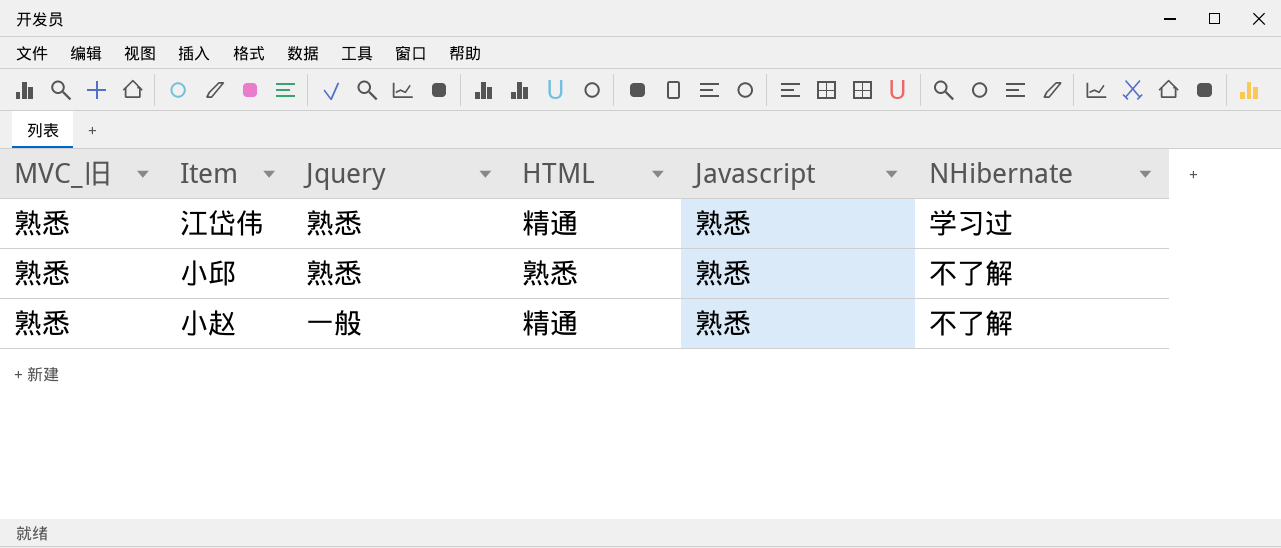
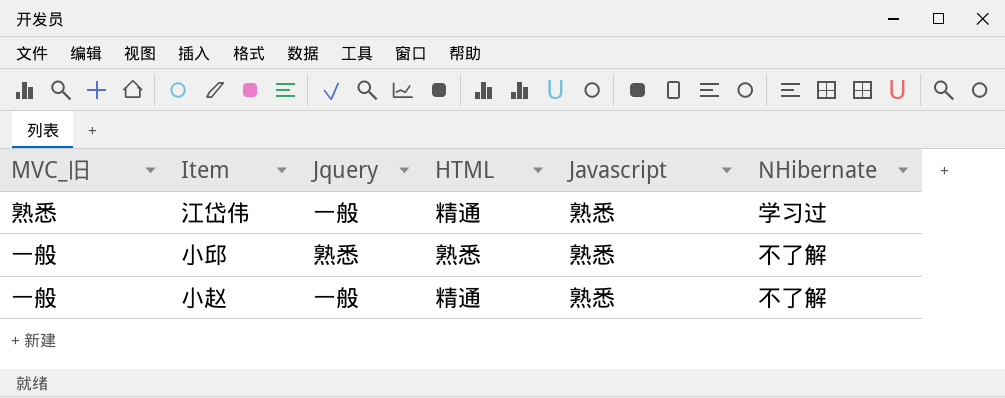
江岱伟 | Jquery: 熟悉 -> 一般
小邱 | MVC_旧: 熟悉 -> 一般
小赵 | MVC_旧: 熟悉 -> 一般

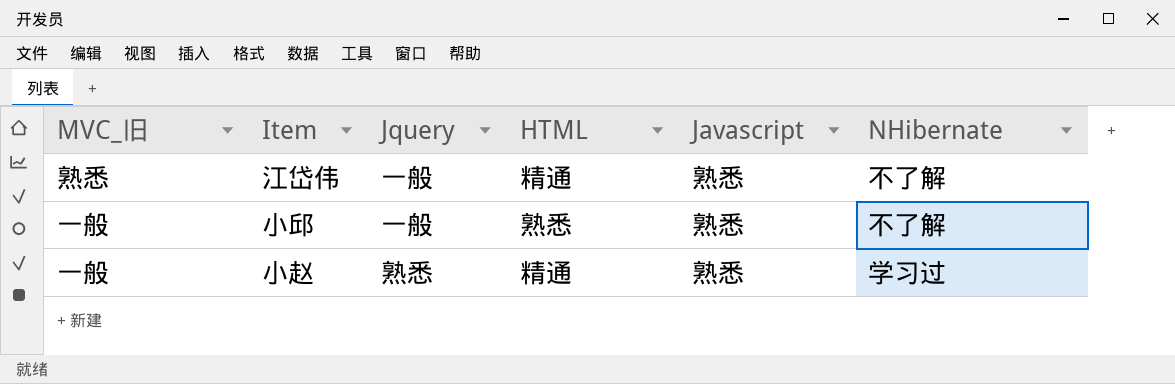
江岱伟 | NHibernate: 学习过 -> 不了解
小邱 | Jquery: 熟悉 -> 一般
小赵 | Jquery: 一般 -> 熟悉
小赵 | NHibernate: 不了解 -> 学习过

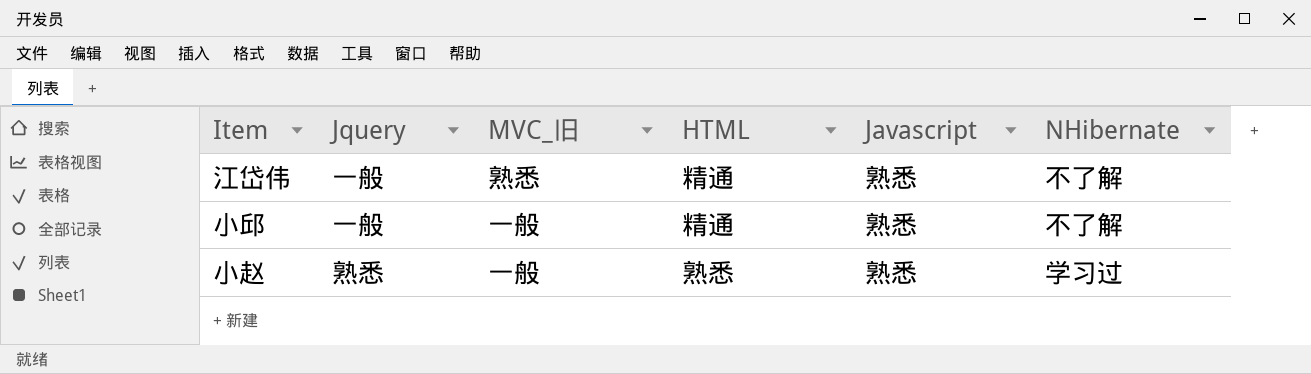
column MVC_旧 | position: 1 -> 3
小邱 | HTML: 熟悉 -> 精通
小赵 | HTML: 精通 -> 熟悉

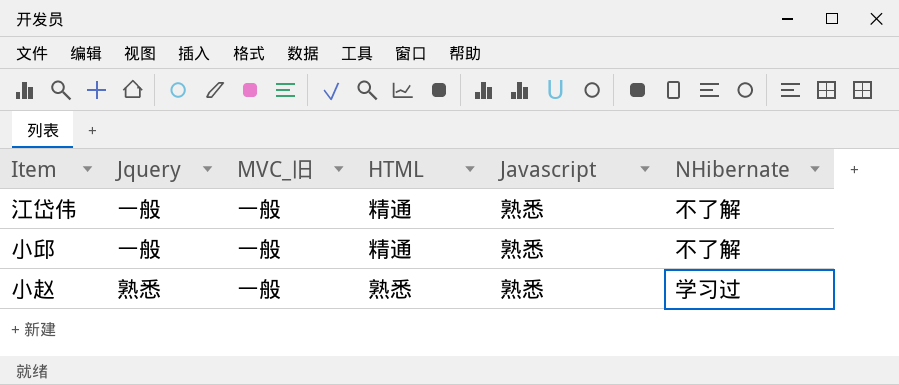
江岱伟 | MVC_旧: 熟悉 -> 一般

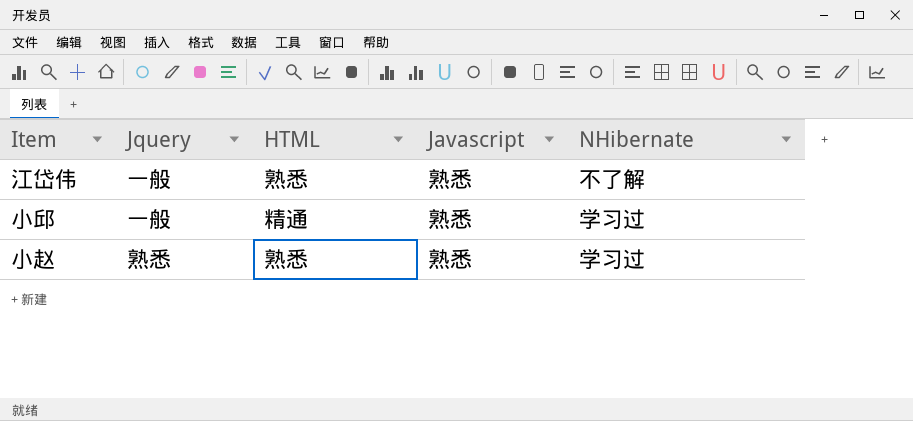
column MVC_旧 | position: 3 -> none
江岱伟 | HTML: 精通 -> 熟悉
小邱 | NHibernate: 不了解 -> 学习过

